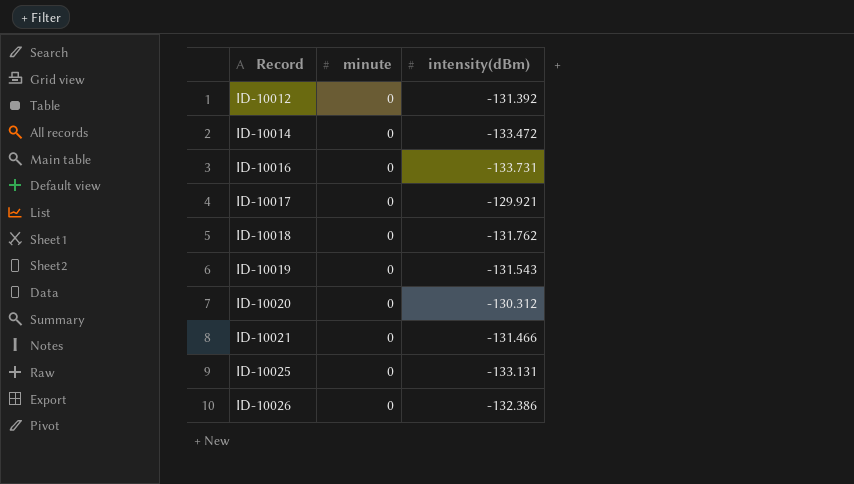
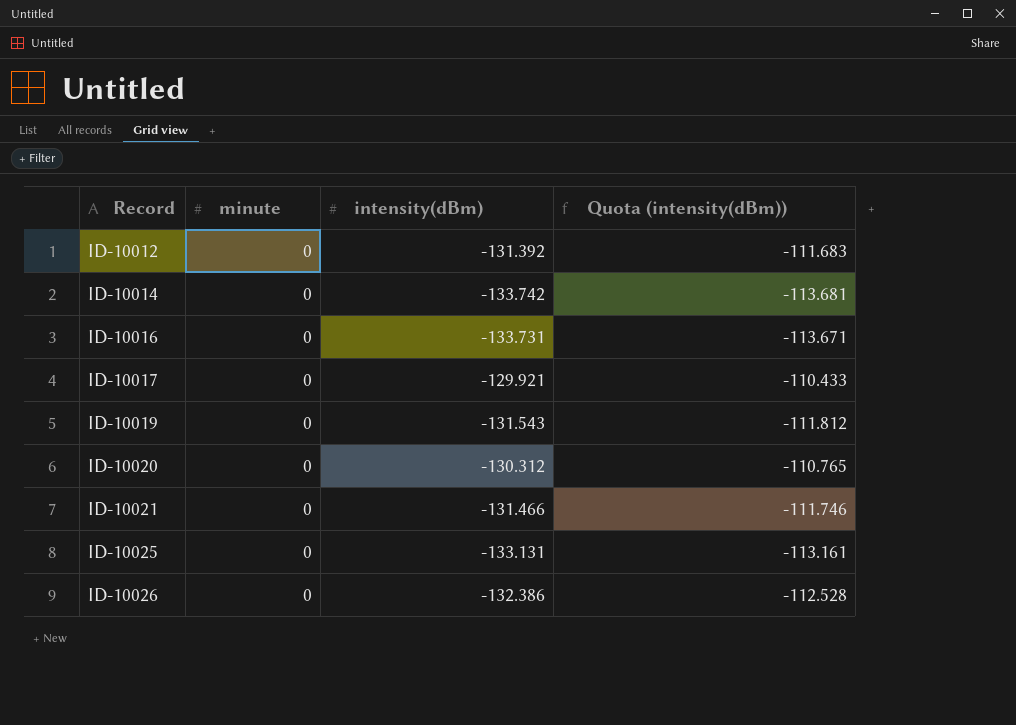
column Quota (intensity(dBm)) | formula: none -> [intensity(dBm)] * 0.85
row ID-10018: 0 | -131.762 -> none
ID-10014 | intensity(dBm): -133.472 -> -133.742

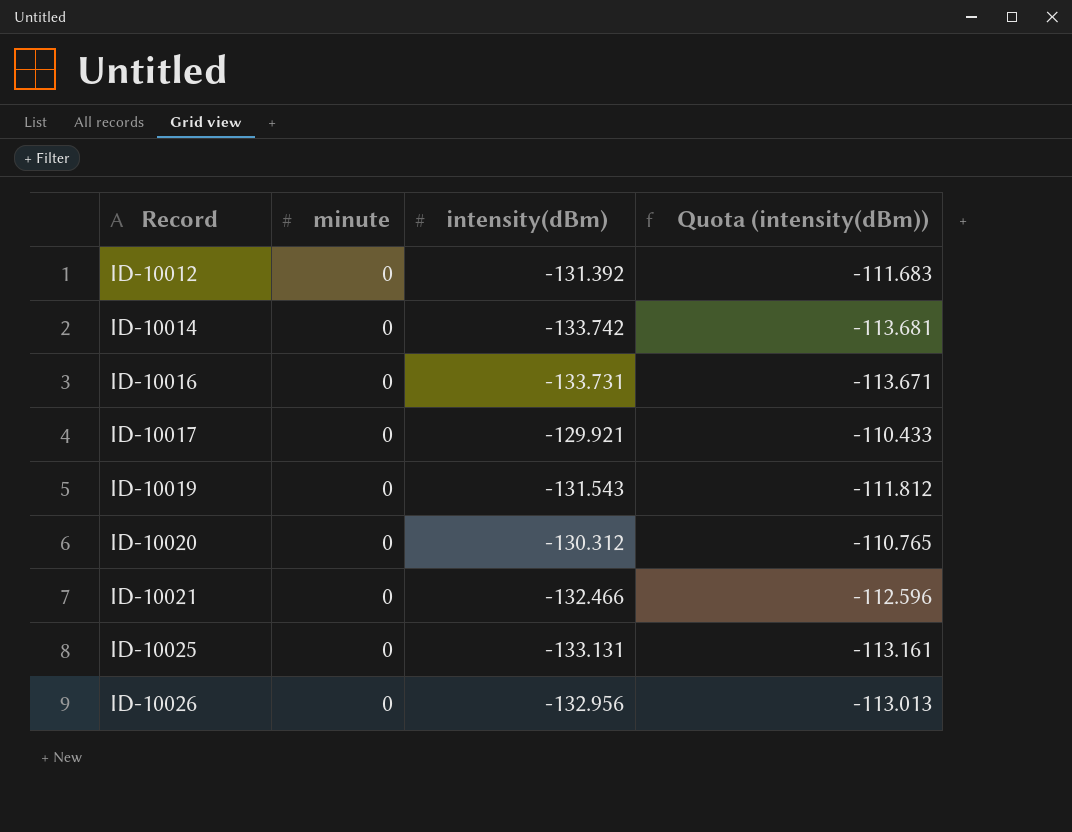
ID-10021 | intensity(dBm): -131.466 -> -132.466
ID-10021 | Quota (intensity(dBm)): -111.746 -> -112.596
ID-10026 | intensity(dBm): -132.386 -> -132.956
ID-10026 | Quota (intensity(dBm)): -112.528 -> -113.013

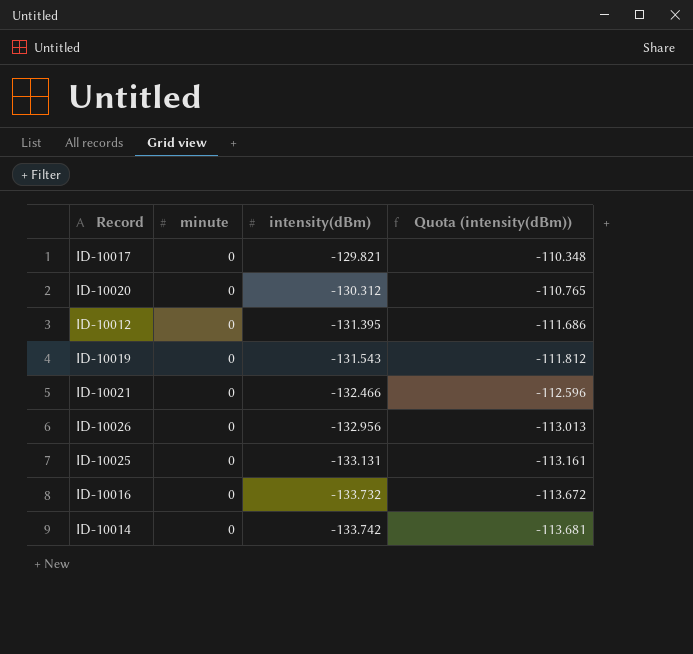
row order: Record ascending -> intensity(dBm) descending
ID-10017 | intensity(dBm): -129.921 -> -129.821
ID-10017 | Quota (intensity(dBm)): -110.433 -> -110.348
ID-10012 | intensity(dBm): -131.392 -> -131.395
ID-10012 | Quota (intensity(dBm)): -111.683 -> -111.686
ID-10016 | intensity(dBm): -133.731 -> -133.732
ID-10016 | Quota (intensity(dBm)): -113.671 -> -113.672

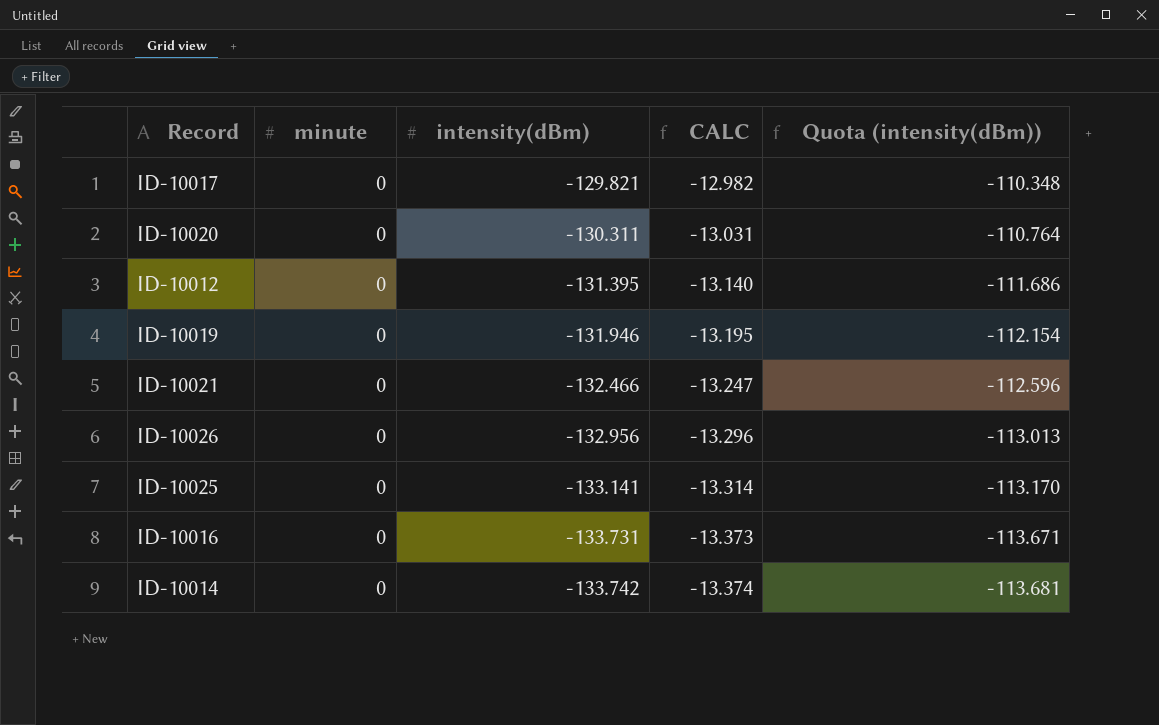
column CALC | formula: none -> [intensity(dBm)] * 0.1
ID-10020 | intensity(dBm): -130.312 -> -130.311
ID-10020 | Quota (intensity(dBm)): -110.765 -> -110.764
ID-10019 | intensity(dBm): -131.543 -> -131.946
ID-10019 | Quota (intensity(dBm)): -111.812 -> -112.154
ID-10025 | intensity(dBm): -133.131 -> -133.141
ID-10025 | Quota (intensity(dBm)): -113.161 -> -113.170
ID-10016 | intensity(dBm): -133.732 -> -133.731
ID-10016 | Quota (intensity(dBm)): -113.672 -> -113.671

